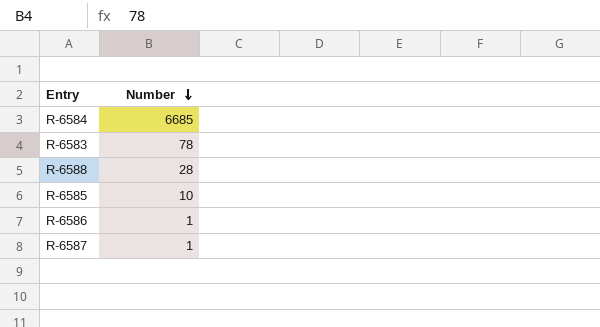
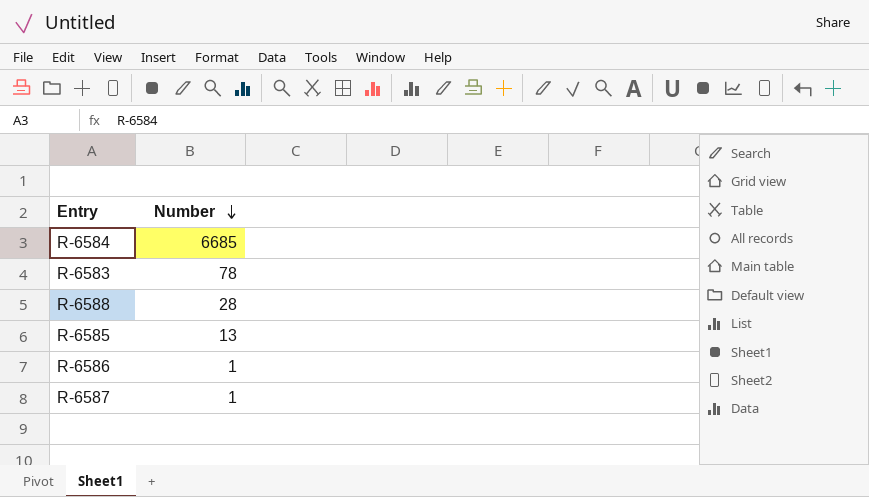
R-6585 | Number: 10 -> 13

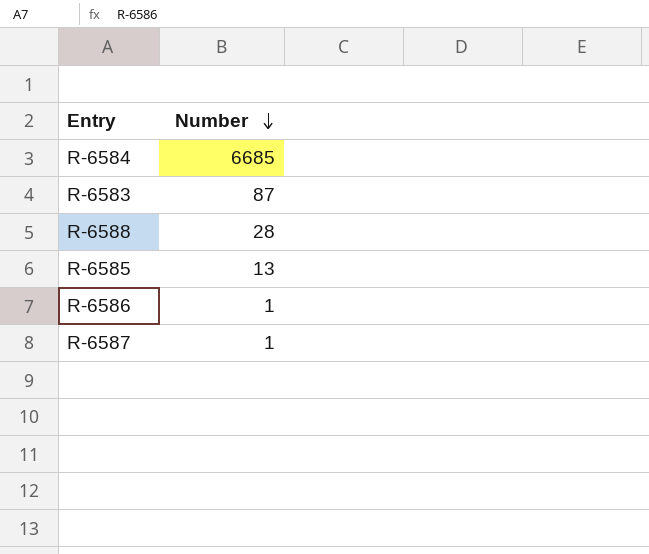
R-6583 | Number: 78 -> 87

